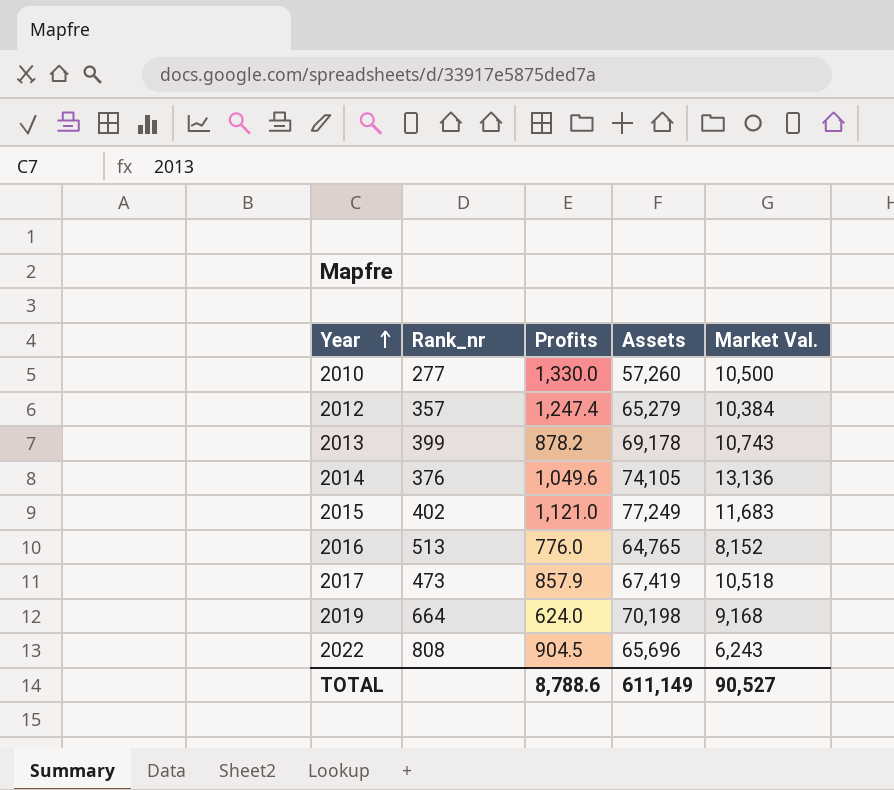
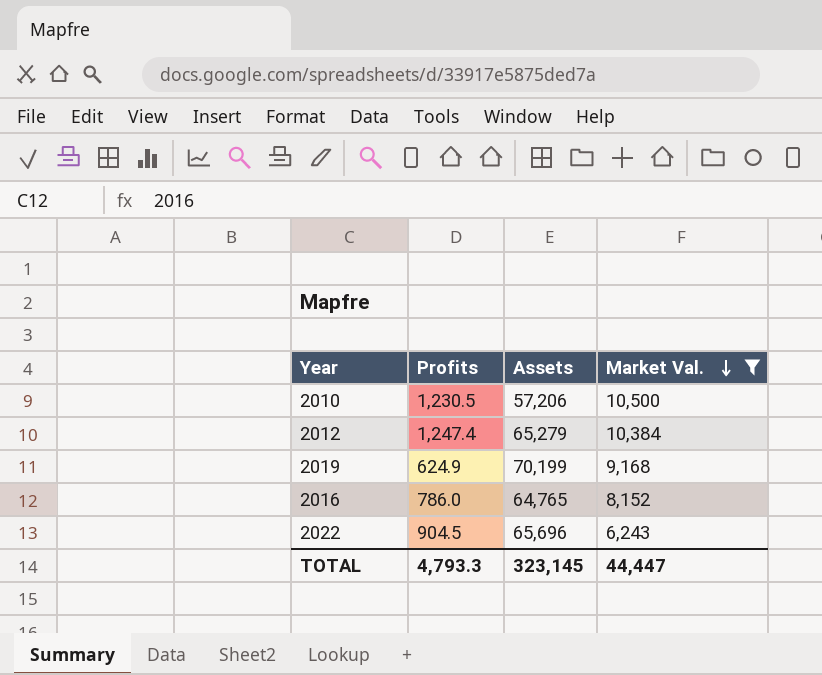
filter: none -> Market Val. <= 10,500
row order: Year ascending -> Market Val. descending
column Rank_nr | position: 2 -> none
2010 | Profits: 1,330.0 -> 1,230.5
2010 | Assets: 57,260 -> 57,206
2019 | Profits: 624.0 -> 624.9
2019 | Assets: 70,198 -> 70,199
2016 | Profits: 776.0 -> 786.0
TOTAL | Profits: 8,788.6 -> 4,793.3
TOTAL | Assets: 611,149 -> 323,145
TOTAL | Market Val.: 90,527 -> 44,447

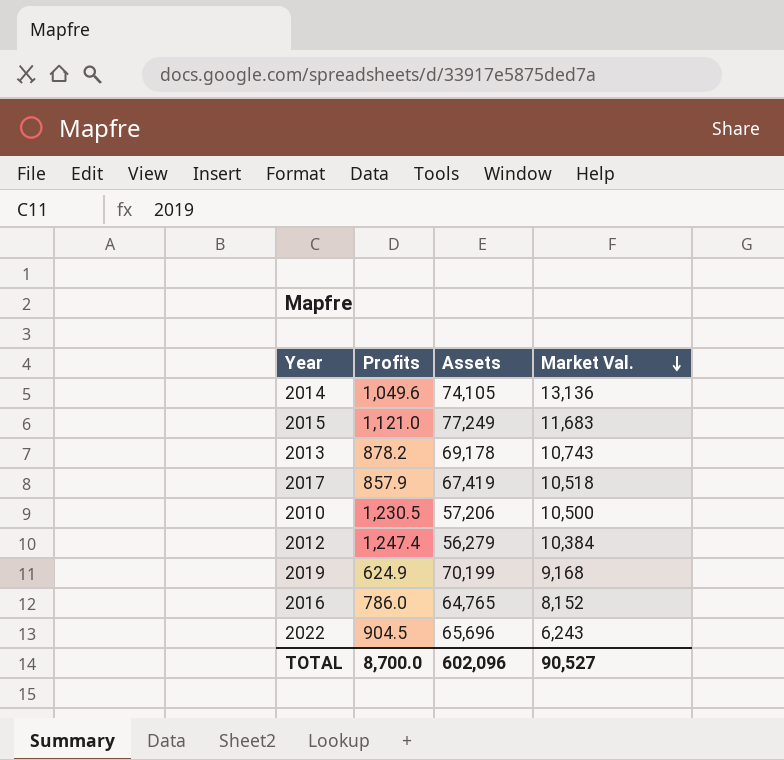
filter: Market Val. <= 10,500 -> none
2012 | Assets: 65,279 -> 56,279
TOTAL | Profits: 4,793.3 -> 8,700.0
TOTAL | Assets: 323,145 -> 602,096
TOTAL | Market Val.: 44,447 -> 90,527

